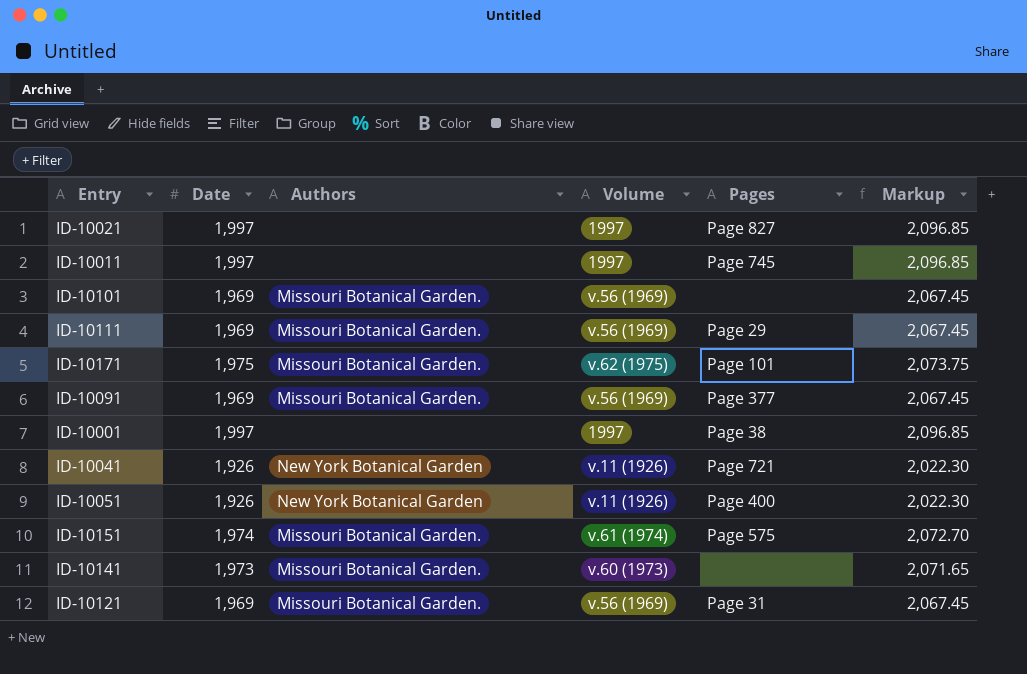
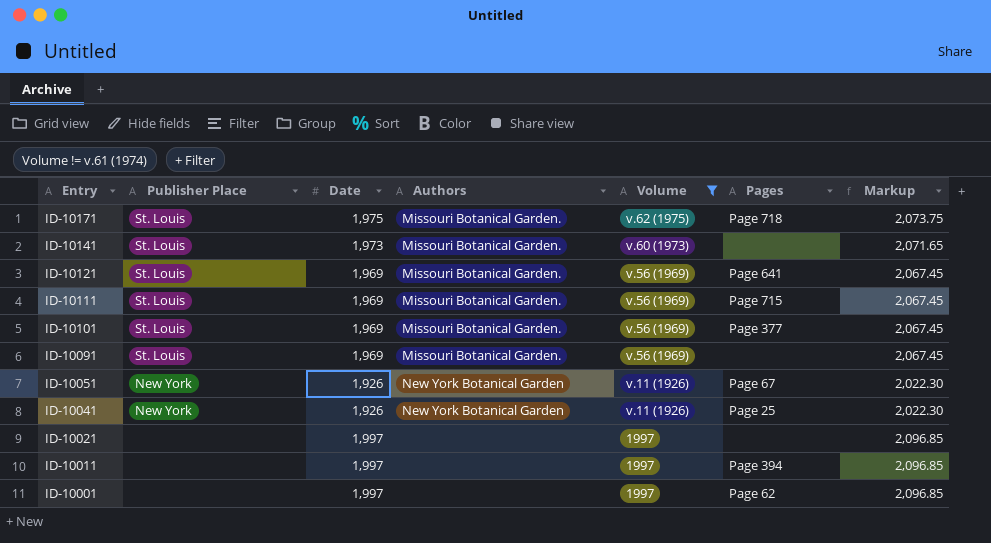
filter: none -> Volume != v.61 (1974)
row order: none -> Entry descending
column Publisher Place | position: none -> 2
ID-10171 | Pages: Page 101 -> Page 718
ID-10121 | Pages: Page 31 -> Page 641
ID-10111 | Pages: Page 29 -> Page 715
ID-10101 | Pages: none -> Page 377
ID-10091 | Pages: Page 377 -> none
ID-10051 | Pages: Page 400 -> Page 67
ID-10041 | Pages: Page 721 -> Page 25
ID-10021 | Pages: Page 827 -> none
ID-10011 | Pages: Page 745 -> Page 394
ID-10001 | Pages: Page 38 -> Page 62

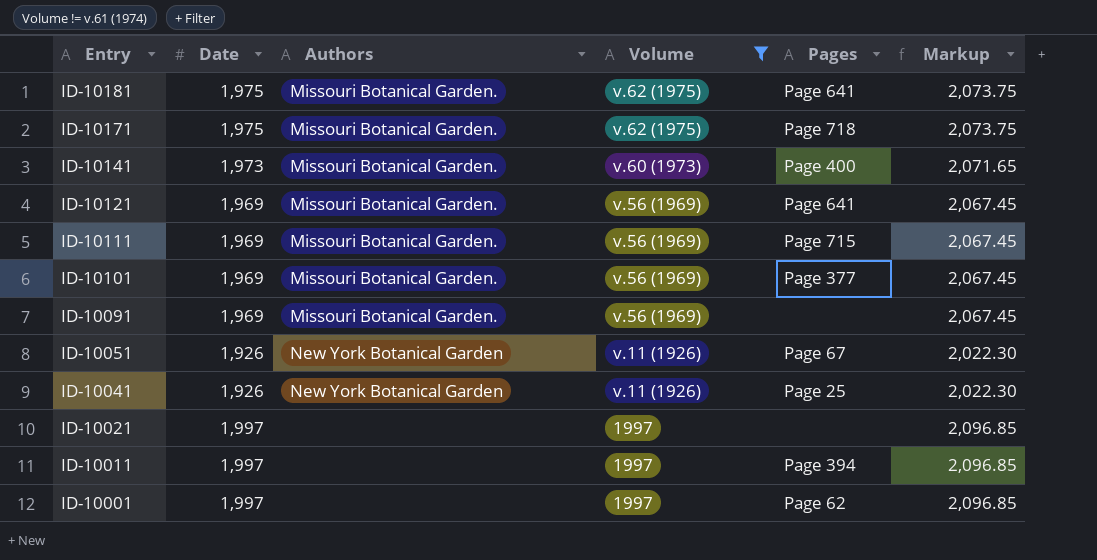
column Publisher Place | position: 2 -> none
row ID-10181: none -> 1,975 | Missouri Botanical Garden. | v.62 (1975) | Page 641 | 2,073.75
ID-10141 | Pages: none -> Page 400

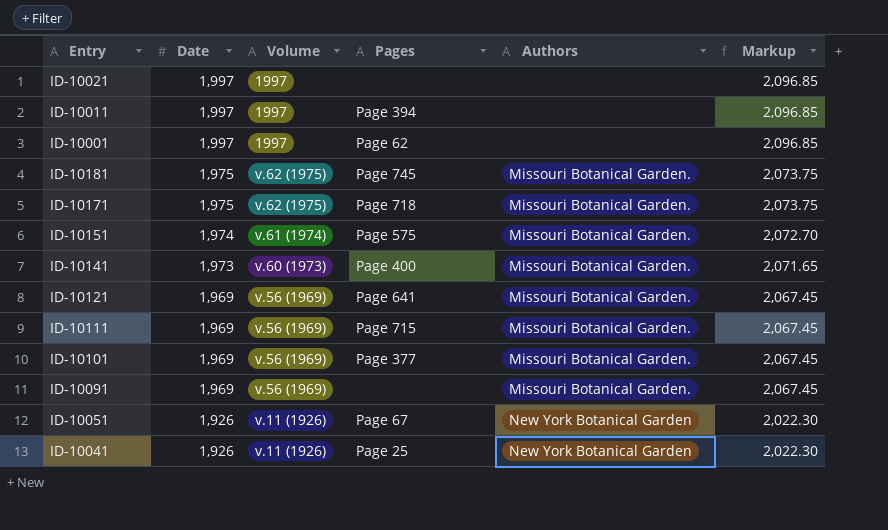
filter: Volume != v.61 (1974) -> none
row order: Entry descending -> Date descending
column Authors | position: 3 -> 5
ID-10181 | Pages: Page 641 -> Page 745

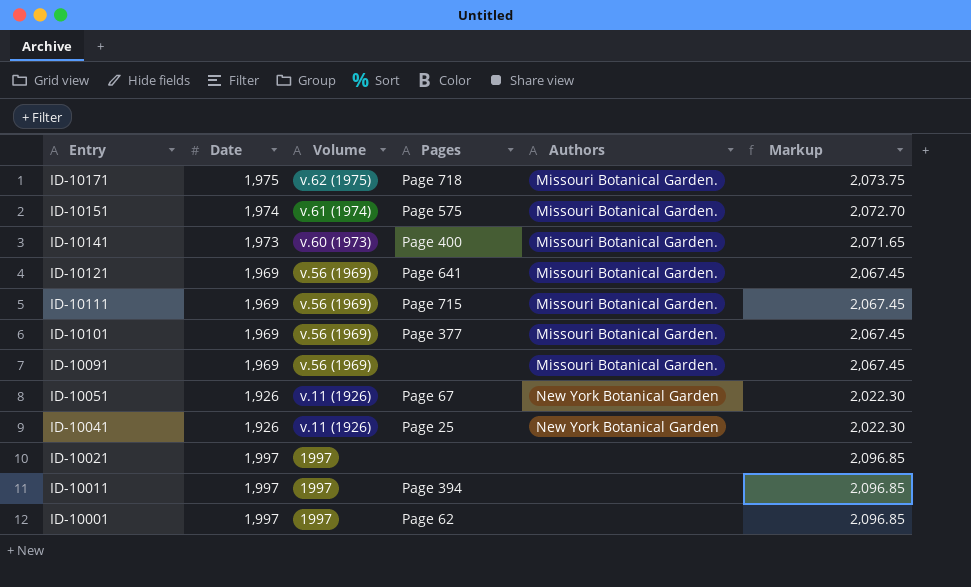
row order: Date descending -> Entry descending
row ID-10181: 1,975 | v.62 (1975) | Page 745 | Missouri Botanical Garden. | 2,073.75 -> none

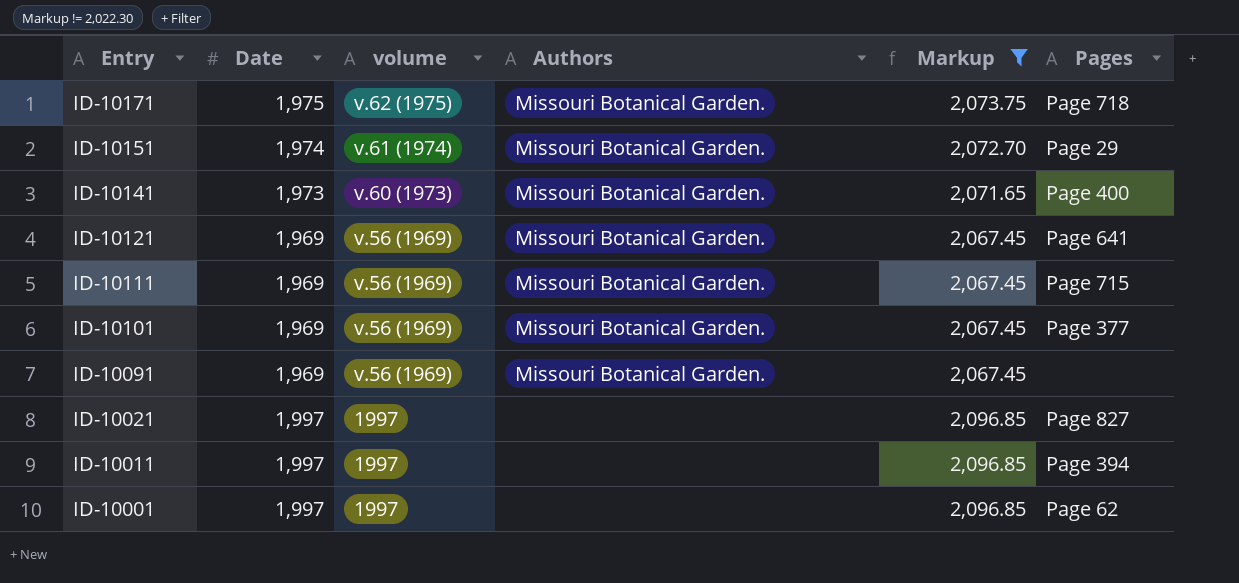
filter: none -> Markup != 2,022.30
column name: Volume -> volume
column Pages | position: 4 -> 6
ID-10151 | Pages: Page 575 -> Page 29
ID-10021 | Pages: none -> Page 827

